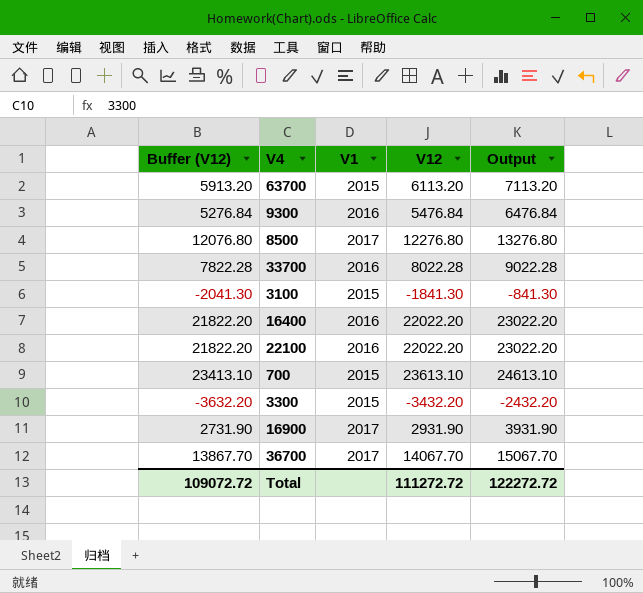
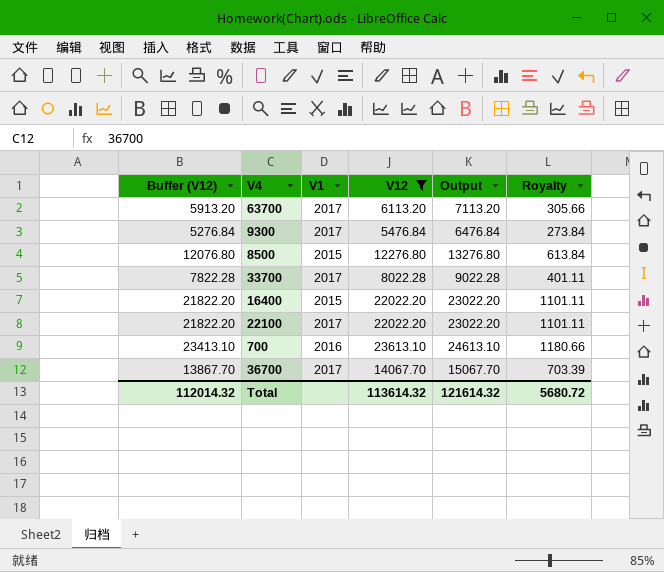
filter: none -> V12 >= 5476.84
column Royalty | formula: none -> [V12] * 0.05
63700 | V1: 2015 -> 2017
9300 | V1: 2016 -> 2017
8500 | V1: 2017 -> 2015
33700 | V1: 2016 -> 2017
16400 | V1: 2016 -> 2015
22100 | V1: 2016 -> 2017
700 | V1: 2015 -> 2016
Total | Buffer (V12): 109072.72 -> 112014.32
Total | V12: 111272.72 -> 113614.32
Total | Output: 122272.72 -> 121614.32

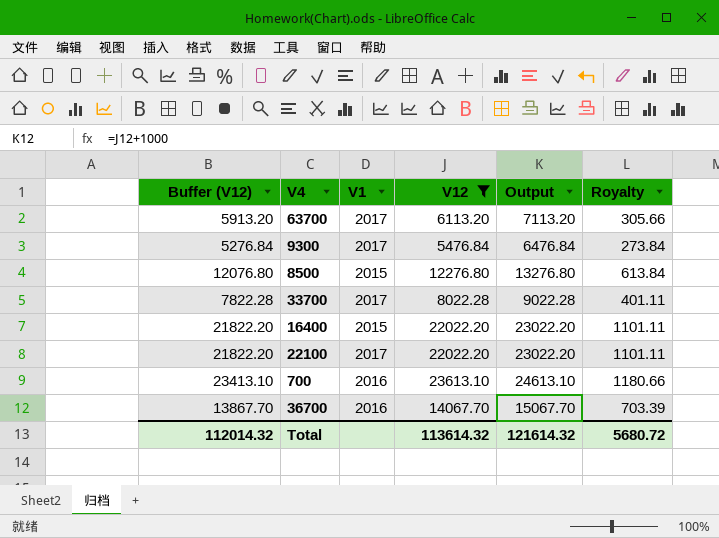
36700 | V1: 2017 -> 2016

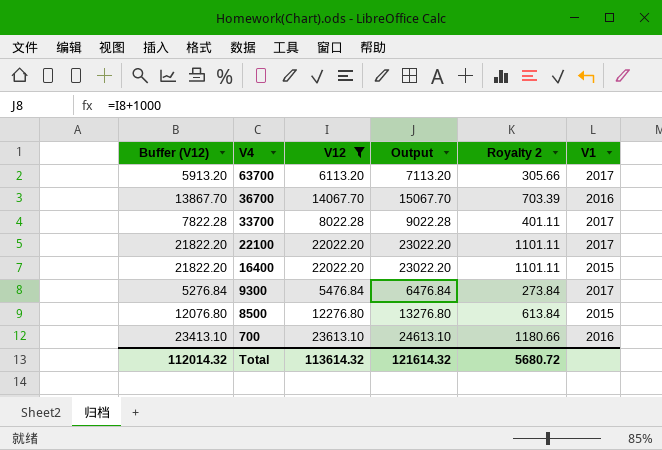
row order: none -> V4 descending
column name: Royalty -> Royalty 2
column V1 | position: 3 -> 6

